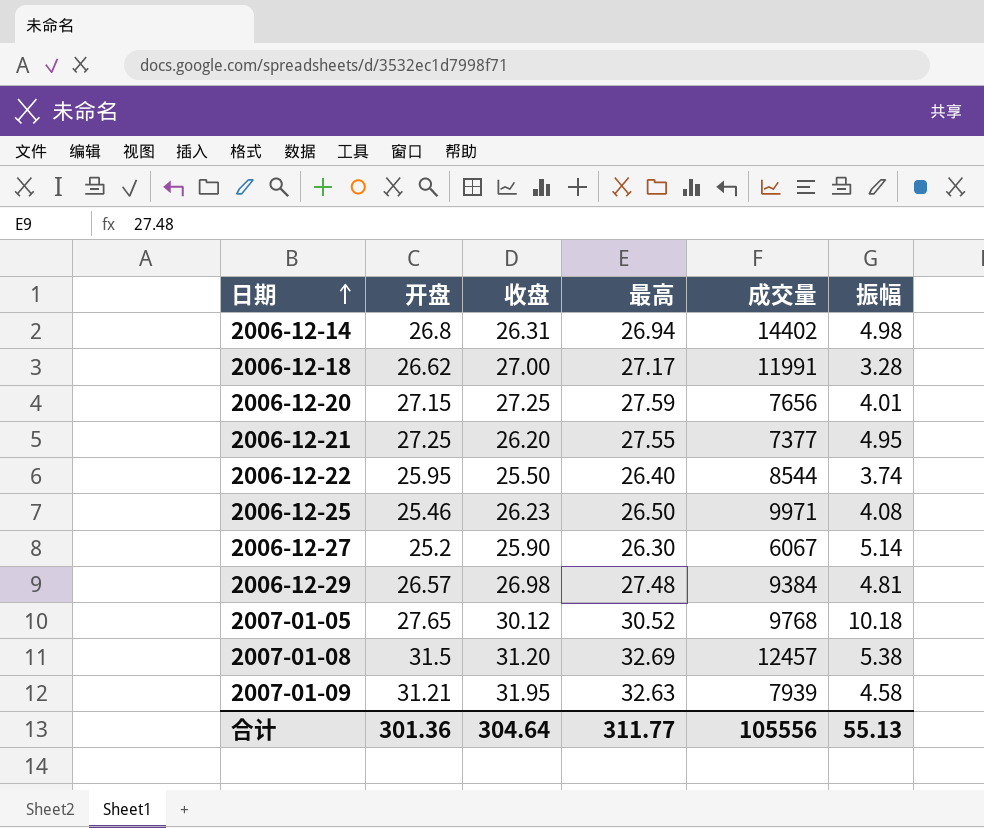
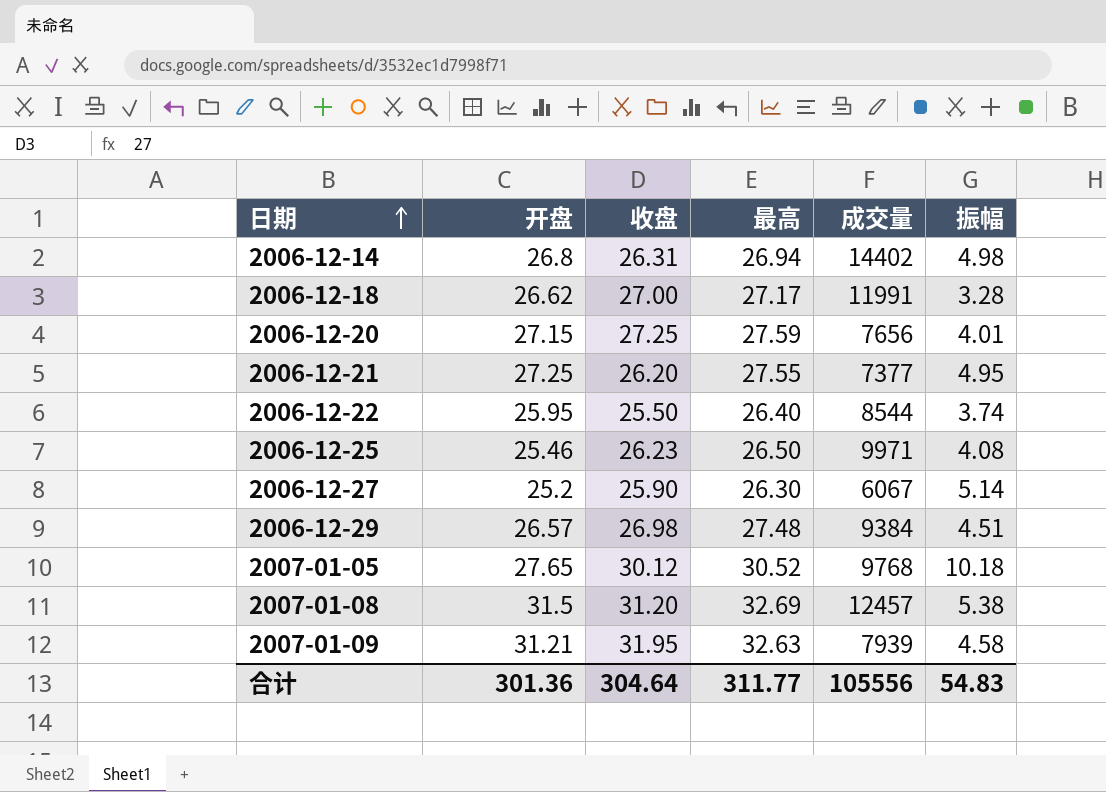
2006-12-29 | 振幅: 4.81 -> 4.51
合计 | 振幅: 55.13 -> 54.83

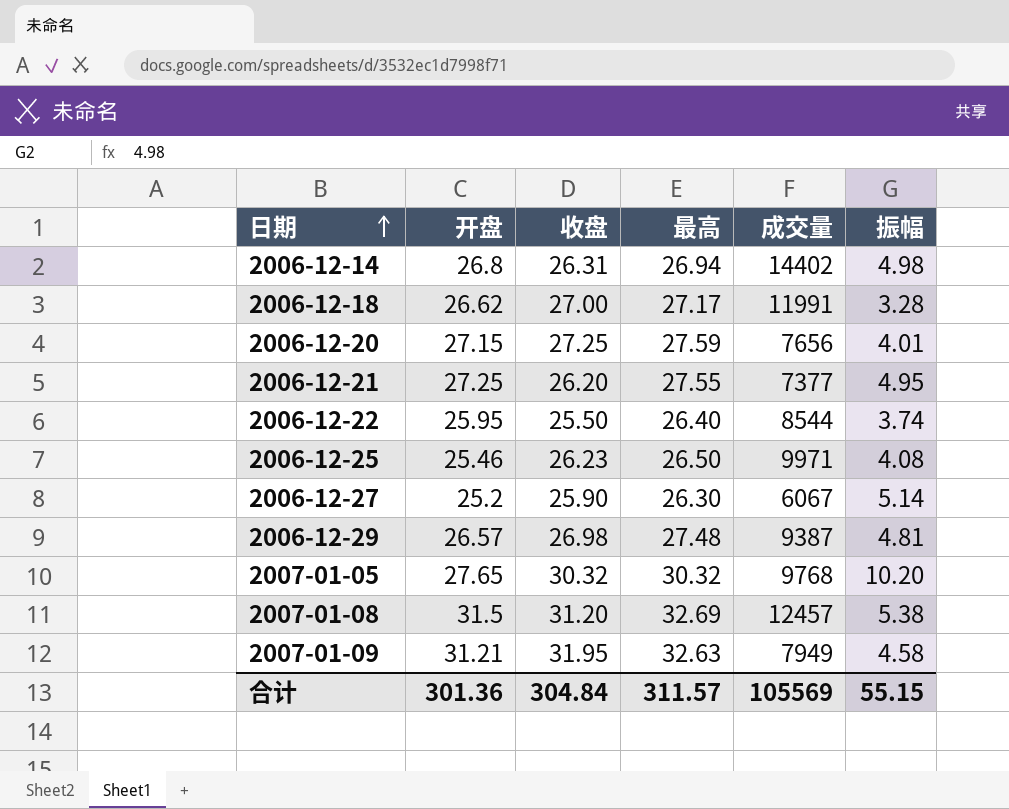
2006-12-29 | 成交量: 9384 -> 9387
2006-12-29 | 振幅: 4.51 -> 4.81
2007-01-05 | 收盘: 30.12 -> 30.32
2007-01-05 | 最高: 30.52 -> 30.32
2007-01-05 | 振幅: 10.18 -> 10.20
2007-01-09 | 成交量: 7939 -> 7949
合计 | 收盘: 304.64 -> 304.84
合计 | 最高: 311.77 -> 311.57
合计 | 成交量: 105556 -> 105569
合计 | 振幅: 54.83 -> 55.15

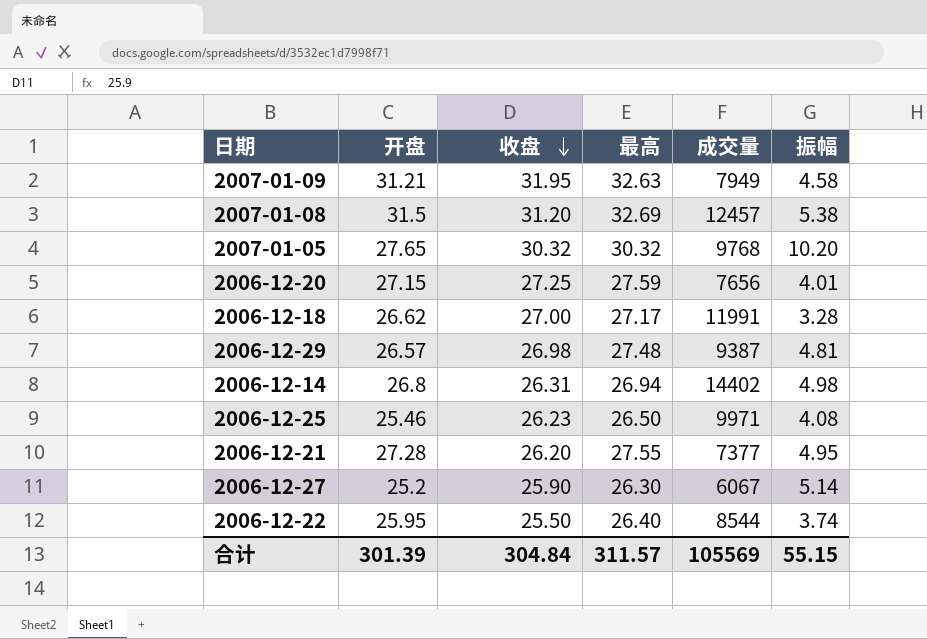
row order: 日期 ascending -> 收盘 descending
2006-12-21 | 开盘: 27.25 -> 27.28
合计 | 开盘: 301.36 -> 301.39

